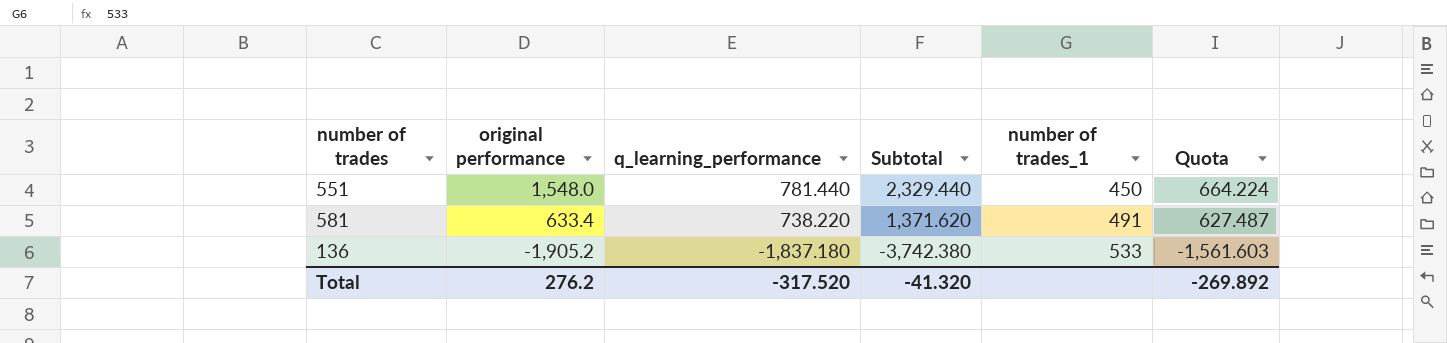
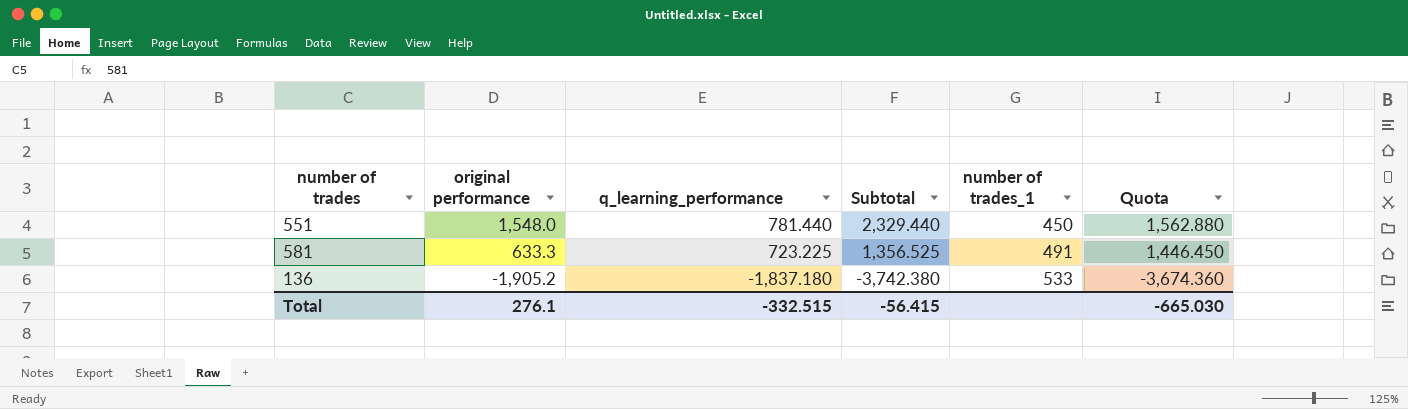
column Quota | formula: [q_learning_performance] * 0.85 -> [q_learning_performance] * 2
581 | original performance: 633.4 -> 633.3
581 | q_learning_performance: 738.220 -> 723.225
581 | Subtotal: 1,371.620 -> 1,356.525
Total | original performance: 276.2 -> 276.1
Total | q_learning_performance: -317.520 -> -332.515
Total | Subtotal: -41.320 -> -56.415
Total | Quota: -269.892 -> -665.030

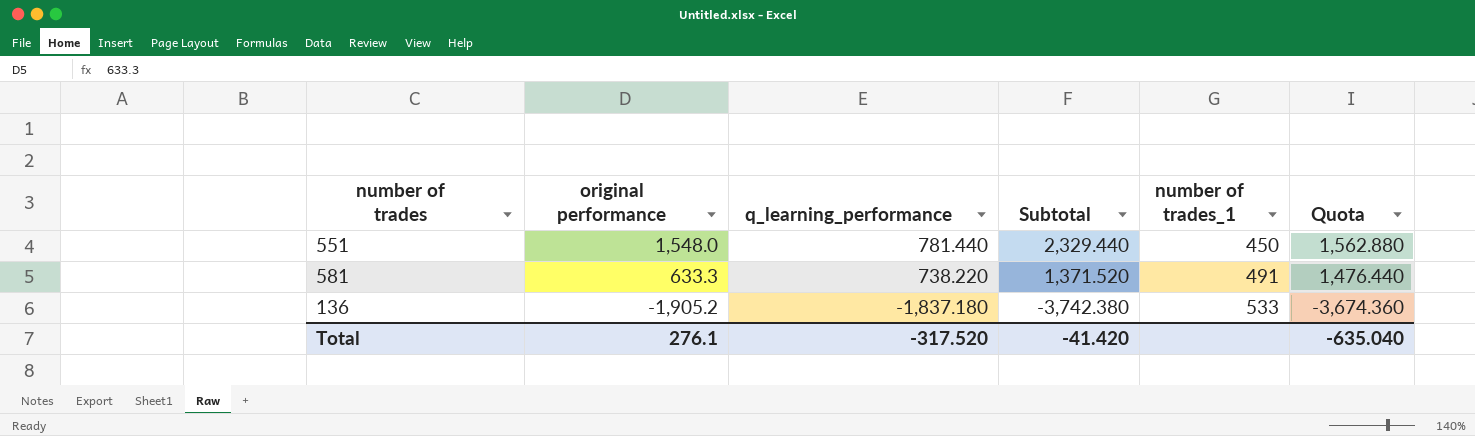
581 | q_learning_performance: 723.225 -> 738.220
581 | Subtotal: 1,356.525 -> 1,371.520
581 | Quota: 1,446.450 -> 1,476.440
Total | q_learning_performance: -332.515 -> -317.520
Total | Subtotal: -56.415 -> -41.420
Total | Quota: -665.030 -> -635.040

